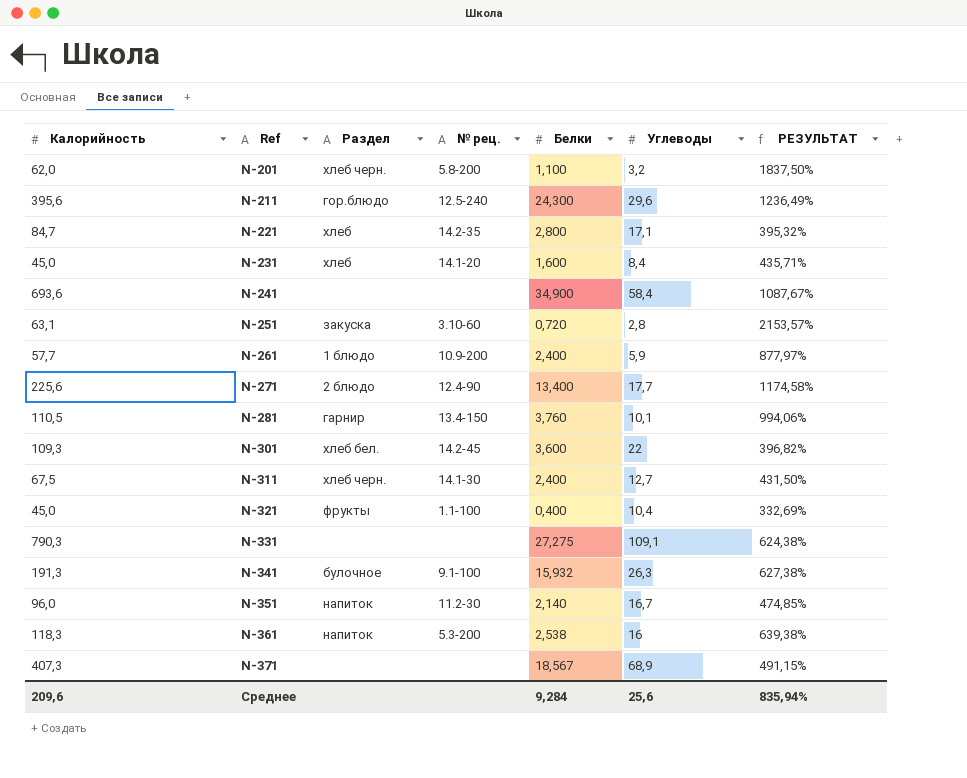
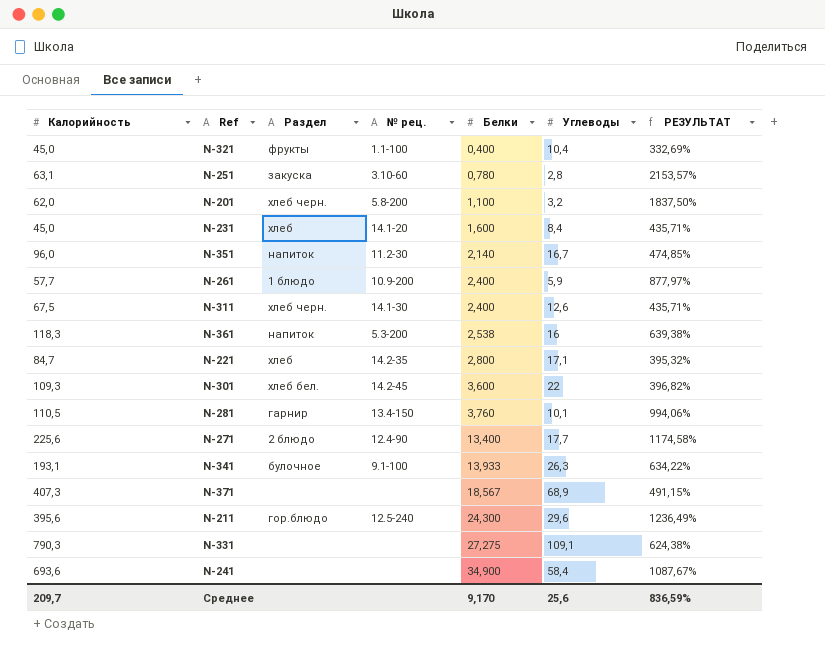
row order: Ref ascending -> Белки ascending
N-251 | Белки: 0,720 -> 0,780
N-311 | Углеводы: 12,7 -> 12,6
N-311 | РЕЗУЛЬТАТ: 431,50% -> 435,71%
N-341 | Калорийность: 191,3 -> 193,1
N-341 | Белки: 15,932 -> 13,933
N-341 | РЕЗУЛЬТАТ: 627,38% -> 634,22%
Среднее | Калорийность: 209,6 -> 209,7
Среднее | Белки: 9,284 -> 9,170
Среднее | РЕЗУЛЬТАТ: 835,94% -> 836,59%

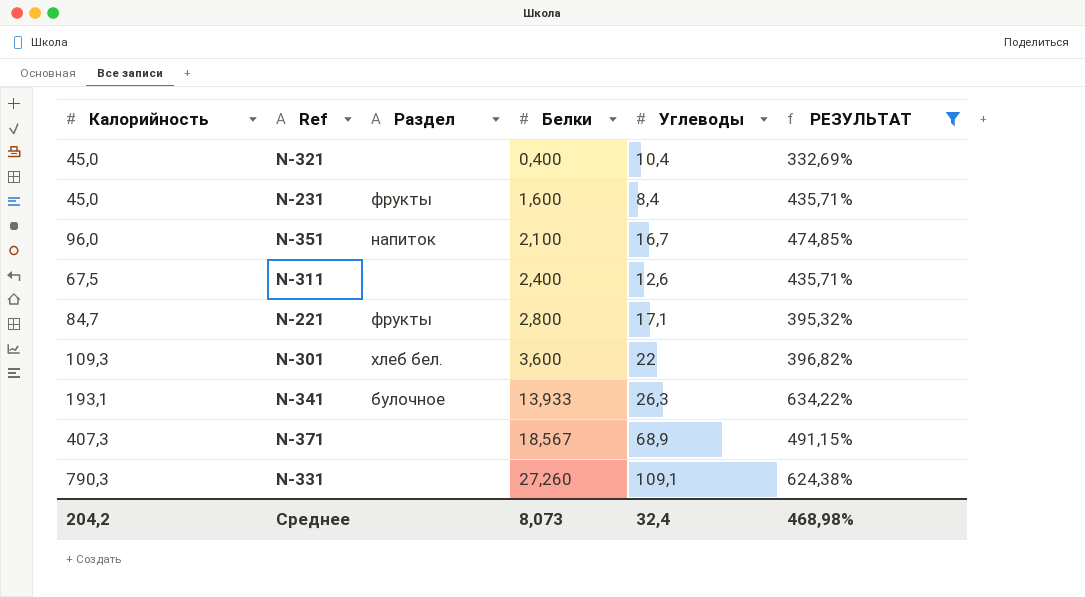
filter: none -> РЕЗУЛЬТАТ <= 634,22%
column № рец. | position: 4 -> none
N-321 | Раздел: фрукты -> none
N-231 | Раздел: хлеб -> фрукты
N-351 | Белки: 2,140 -> 2,100
N-311 | Раздел: хлеб черн. -> none
N-221 | Раздел: хлеб -> фрукты
N-331 | Белки: 27,275 -> 27,260
Среднее | Калорийность: 209,7 -> 204,2
Среднее | Белки: 9,170 -> 8,073
Среднее | Углеводы: 25,6 -> 32,4
Среднее | РЕЗУЛЬТАТ: 836,59% -> 468,98%

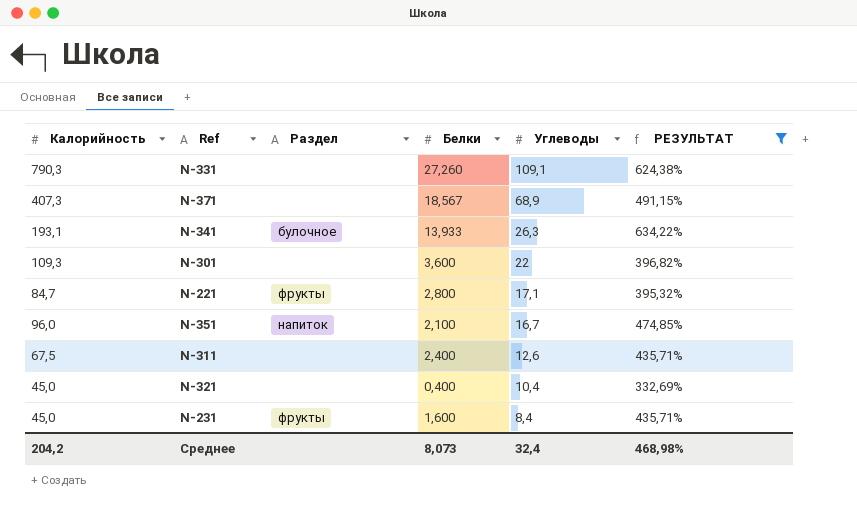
row order: Белки ascending -> Углеводы descending
N-301 | Раздел: хлеб бел. -> none

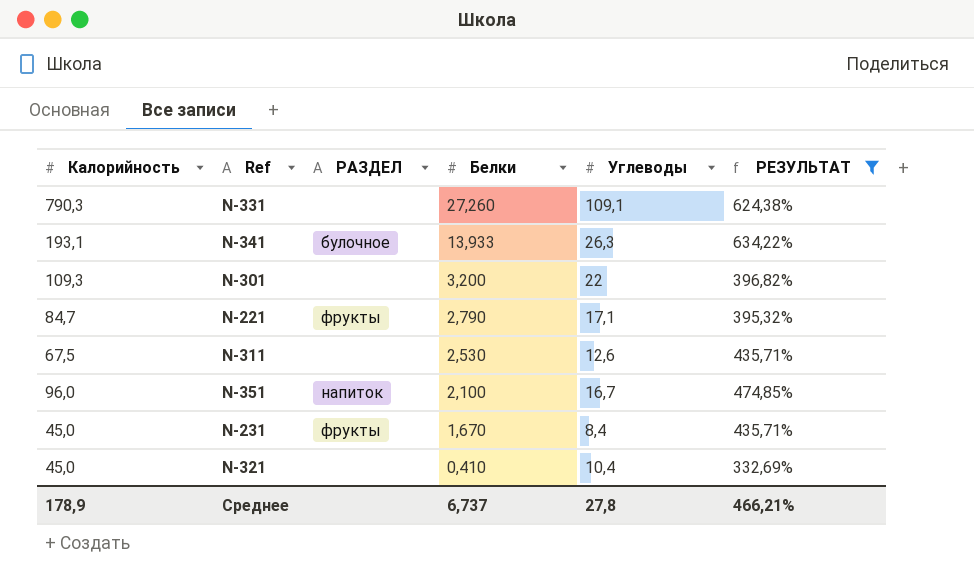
row order: Углеводы descending -> Белки descending
column name: Раздел -> РАЗДЕЛ
row N-371: 407,3 | none | 18,567 | 68,9 | 491,15% -> none
N-301 | Белки: 3,600 -> 3,200
N-221 | Белки: 2,800 -> 2,790
N-311 | Белки: 2,400 -> 2,530
N-231 | Белки: 1,600 -> 1,670
N-321 | Белки: 0,400 -> 0,410
Среднее | Калорийность: 204,2 -> 178,9
Среднее | Белки: 8,073 -> 6,737
Среднее | Углеводы: 32,4 -> 27,8
Среднее | РЕЗУЛЬТАТ: 468,98% -> 466,21%

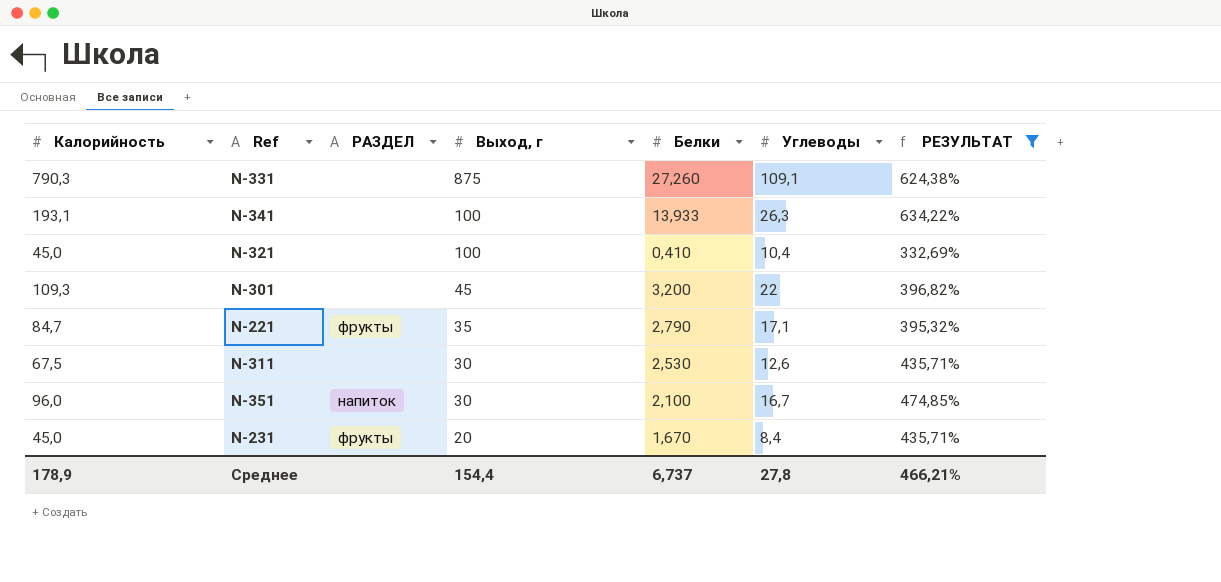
row order: Белки descending -> Выход, г descending
column Выход, г | position: none -> 4
N-341 | РАЗДЕЛ: булочное -> none

